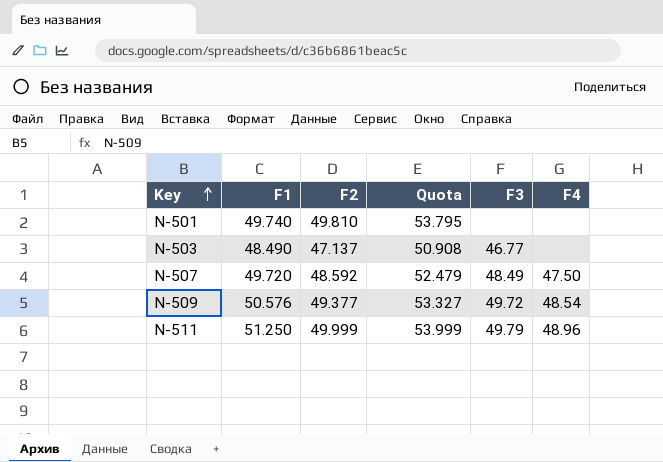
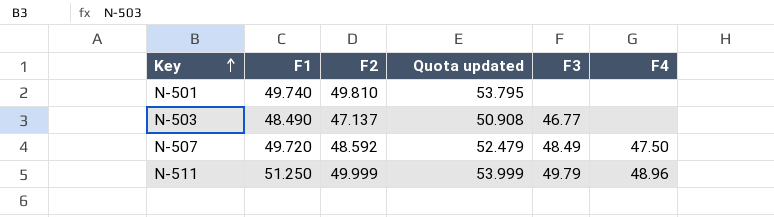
column name: Quota -> Quota updated
row N-509: 50.576 | 49.377 | 53.327 | 49.72 | 48.54 -> none

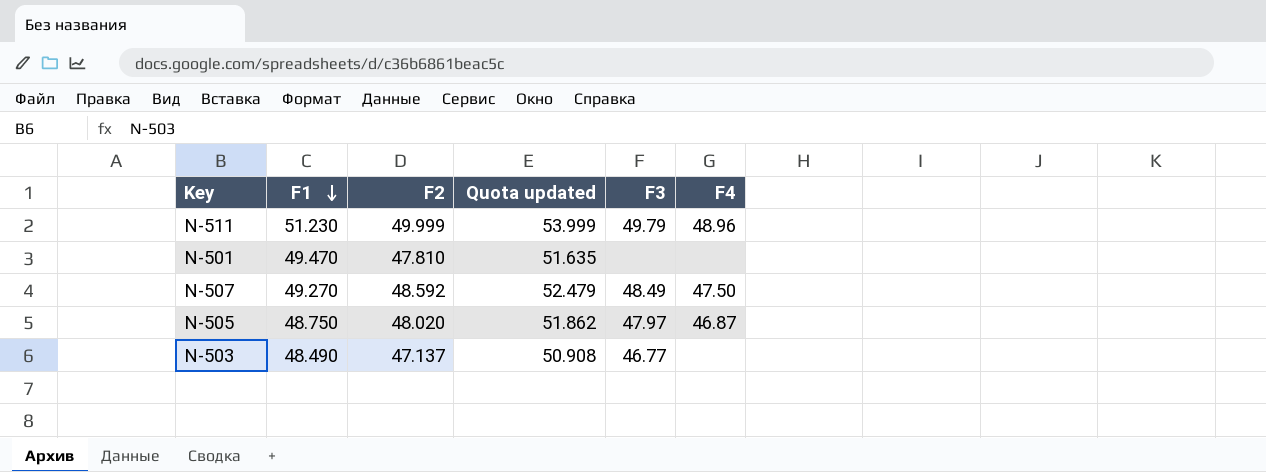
row order: Key ascending -> F1 descending
N-511 | F1: 51.250 -> 51.230
N-501 | F1: 49.740 -> 49.470
N-501 | F2: 49.810 -> 47.810
N-501 | Quota updated: 53.795 -> 51.635
N-507 | F1: 49.720 -> 49.270
row N-505: none -> 48.750 | 48.020 | 51.862 | 47.97 | 46.87

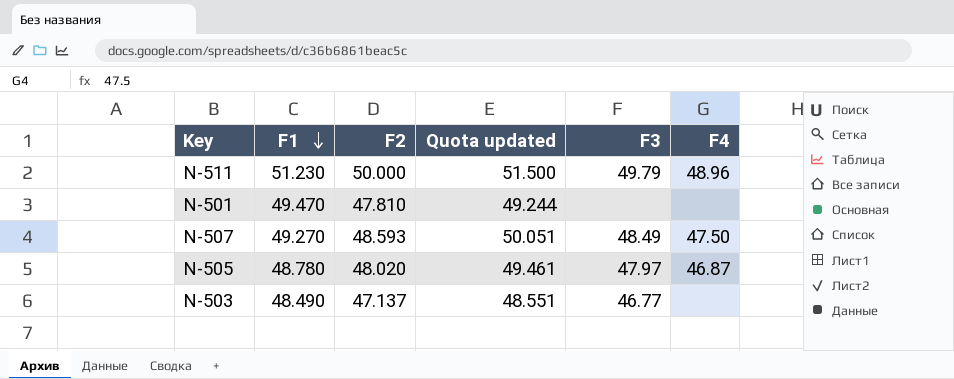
column Quota updated | formula: [F2] * 1.08 -> [F2] * 1.03
N-511 | F2: 49.999 -> 50.000
N-507 | F2: 48.592 -> 48.593
N-505 | F1: 48.750 -> 48.780

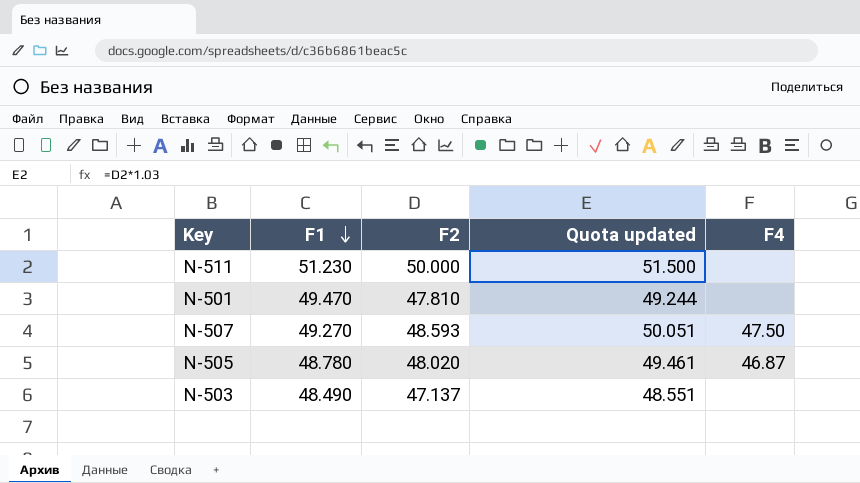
column F3 | position: 5 -> none
N-511 | F4: 48.96 -> none

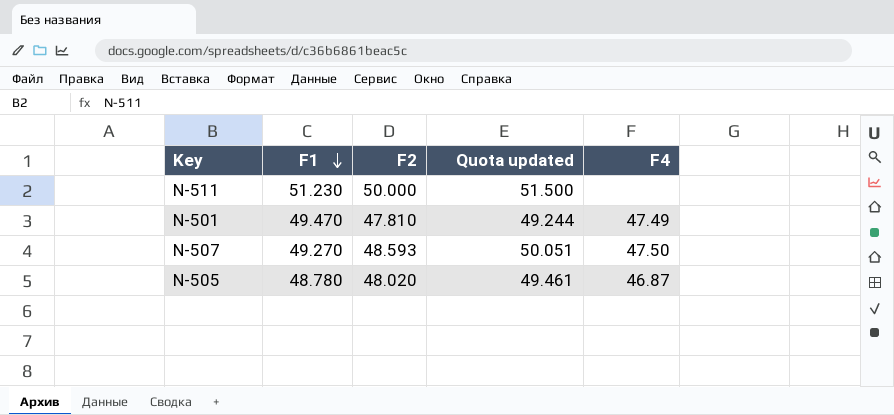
row N-503: 48.490 | 47.137 | 48.551 | none -> none
N-501 | F4: none -> 47.49

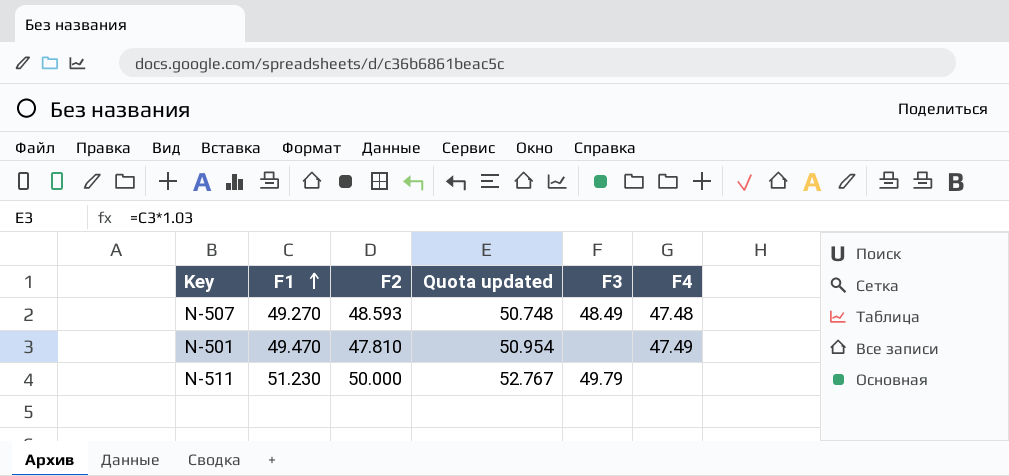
row order: F1 descending -> F1 ascending
column Quota updated | formula: [F2] * 1.03 -> [F1] * 1.03
column F3 | position: none -> 5
row N-505: 48.780 | 48.020 | 49.461 | 46.87 -> none
N-507 | F4: 47.50 -> 47.48

